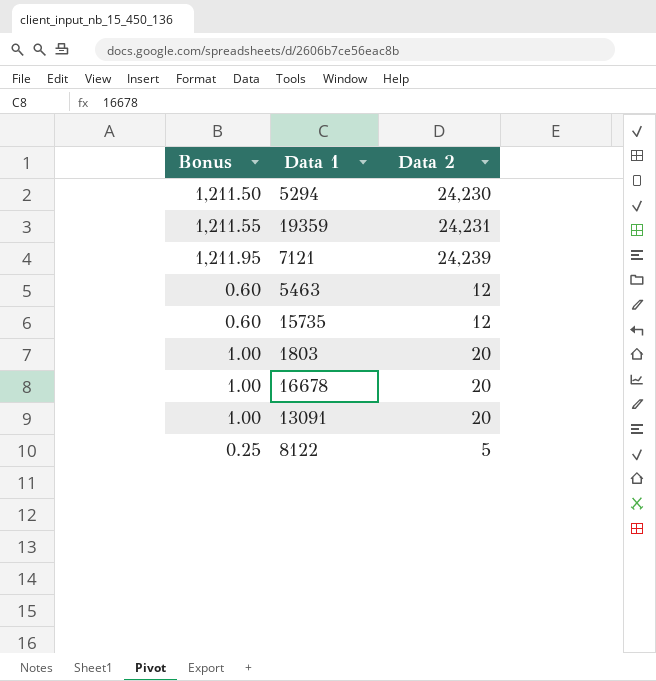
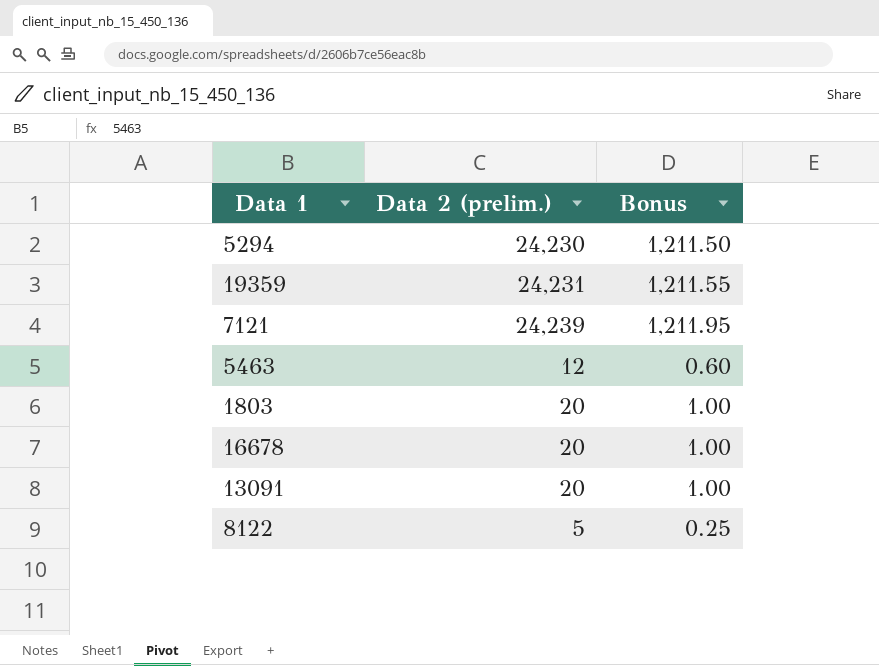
column name: Data 2 -> Data 2 (prelim.)
column Bonus | position: 1 -> 3
row 15735: 0.60 | 12 -> none

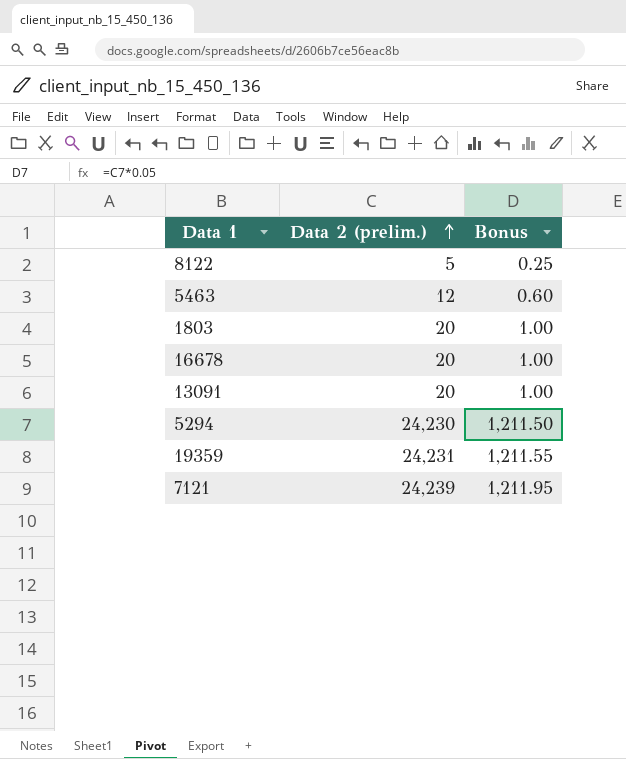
row order: none -> Data 2 (prelim.) ascending

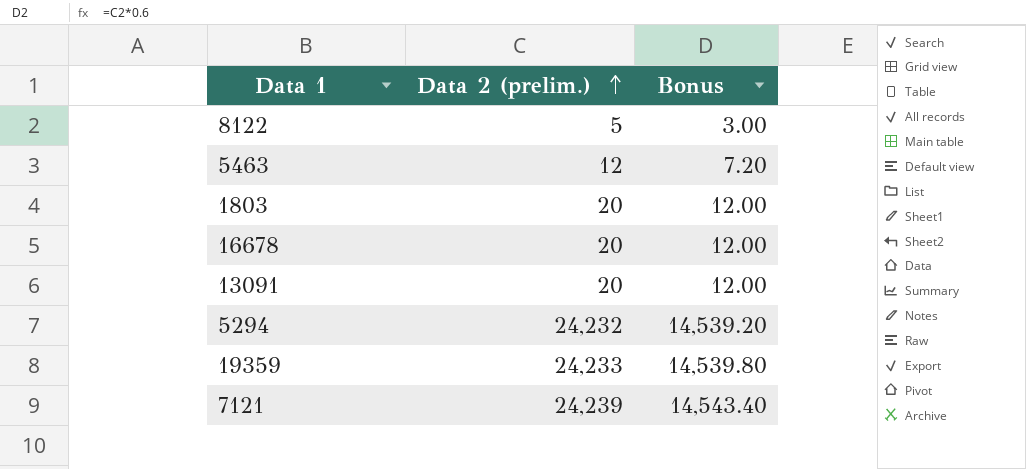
column Bonus | formula: [Data 2 (prelim.)] * 0.05 -> [Data 2 (prelim.)] * 0.6
5294 | Data 2 (prelim.): 24,230 -> 24,232
19359 | Data 2 (prelim.): 24,231 -> 24,233

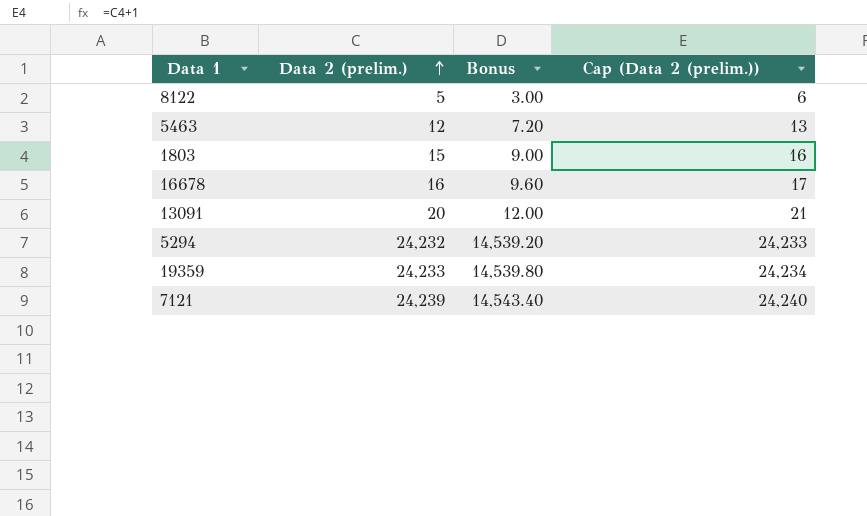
column Cap (Data 2 (prelim.)) | formula: none -> [Data 2 (prelim.)] + 1
1803 | Data 2 (prelim.): 20 -> 15
1803 | Bonus: 12.00 -> 9.00
16678 | Data 2 (prelim.): 20 -> 16
16678 | Bonus: 12.00 -> 9.60

